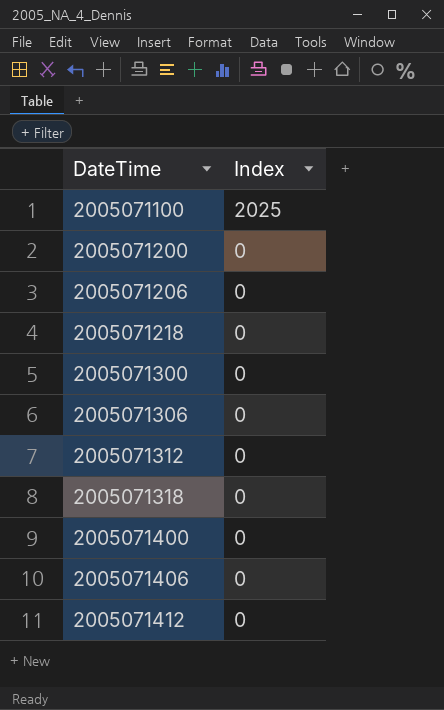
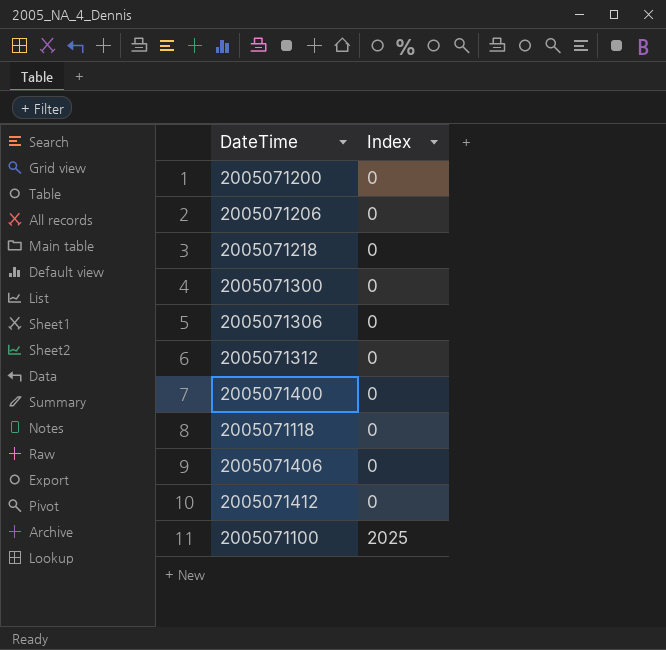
row order: DateTime ascending -> Index ascending
row 2005071318: 0 -> none
row 2005071118: none -> 0

